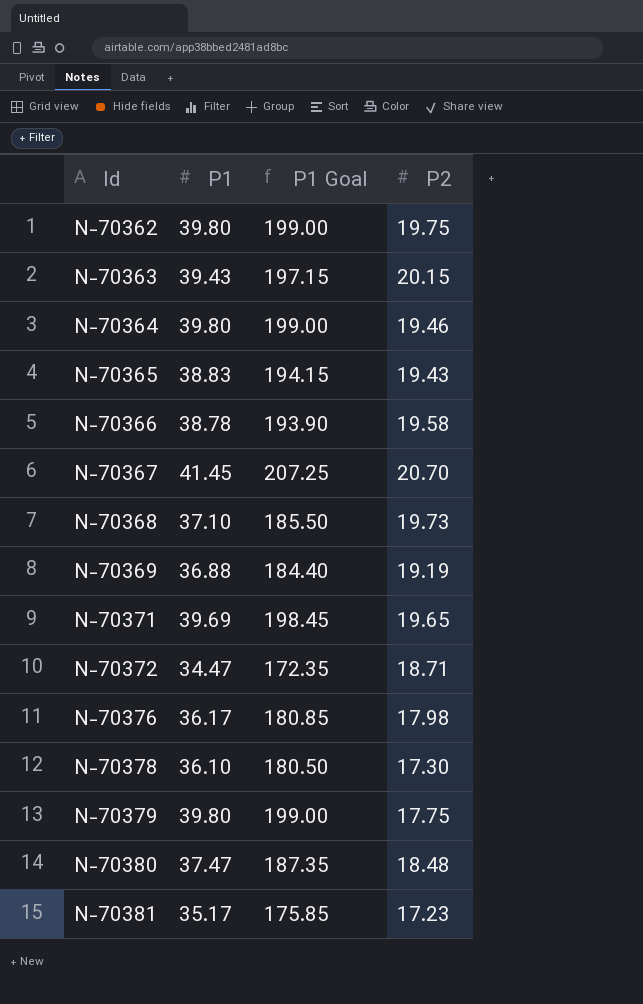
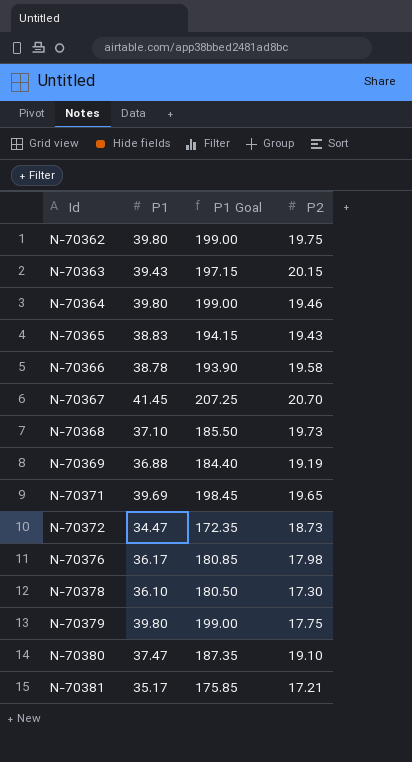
N-70372 | P2: 18.71 -> 18.73
N-70380 | P2: 18.48 -> 19.10
N-70381 | P2: 17.23 -> 17.21

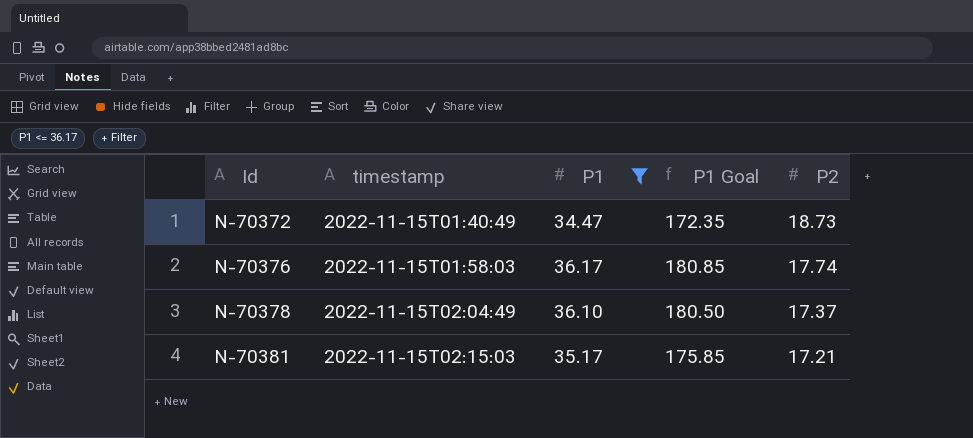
filter: none -> P1 <= 36.17
column timestamp | position: none -> 2
N-70376 | P2: 17.98 -> 17.74
N-70378 | P2: 17.30 -> 17.37

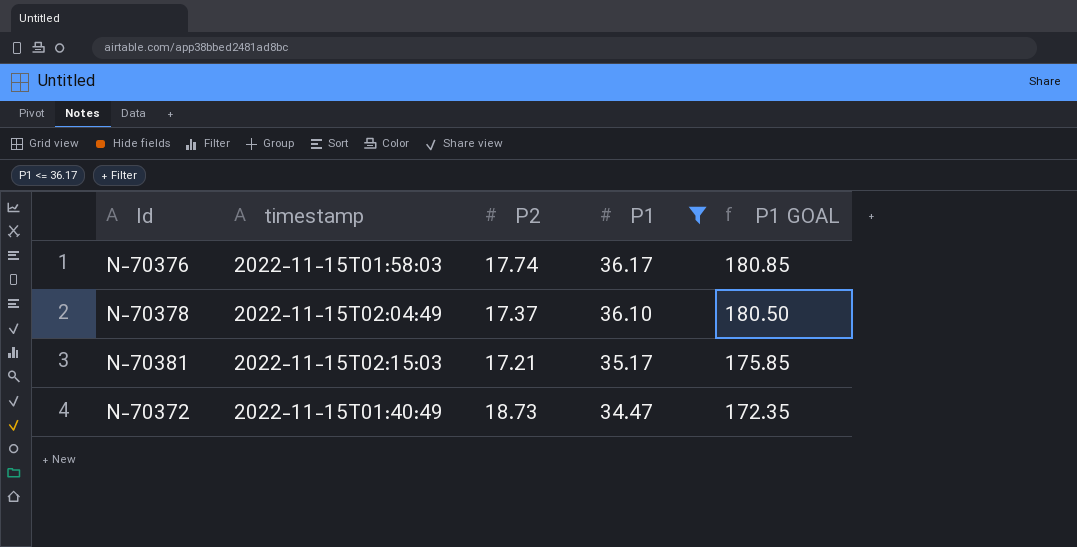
row order: Id ascending -> P1 descending
column P2 | position: 5 -> 3
column name: P1 Goal -> P1 GOAL

